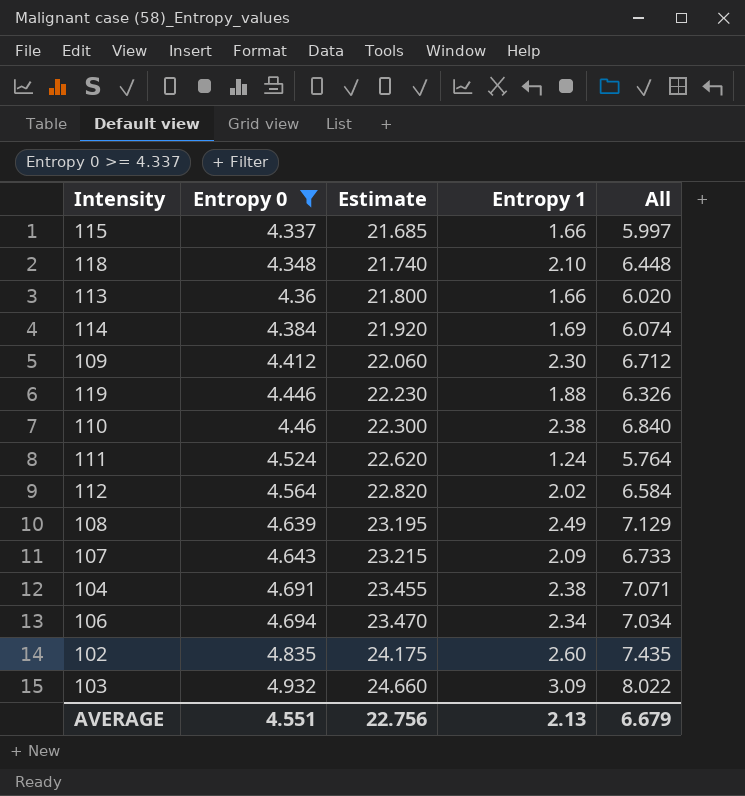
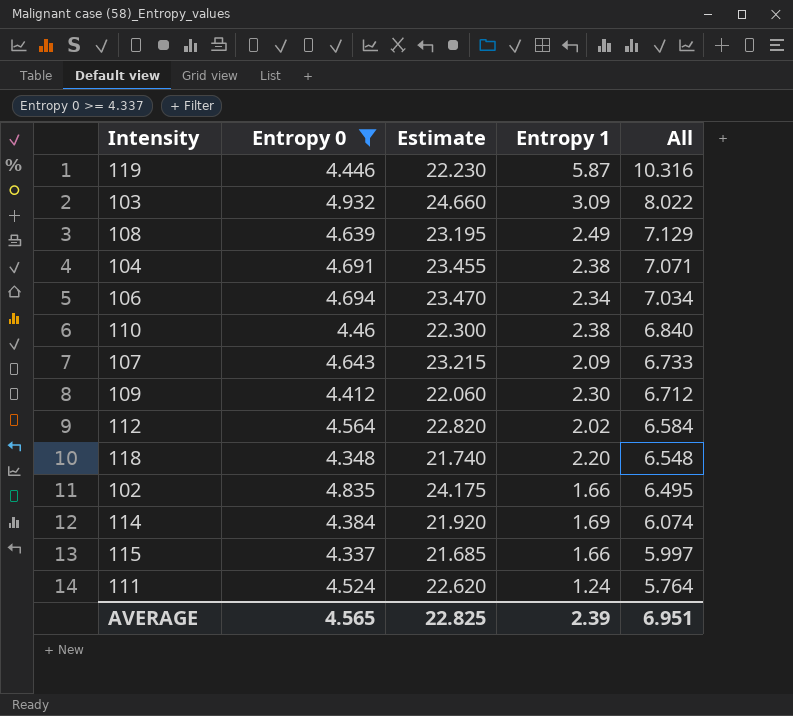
row order: Entropy 0 ascending -> All descending
row 113: 4.36 | 21.800 | 1.66 | 6.020 -> none
119 | Entropy 1: 1.88 -> 5.87
119 | All: 6.326 -> 10.316
118 | Entropy 1: 2.10 -> 2.20
118 | All: 6.448 -> 6.548
102 | Entropy 1: 2.60 -> 1.66
102 | All: 7.435 -> 6.495
AVERAGE | Entropy 0: 4.551 -> 4.565
AVERAGE | Estimate: 22.756 -> 22.825
AVERAGE | Entropy 1: 2.13 -> 2.39
AVERAGE | All: 6.679 -> 6.951

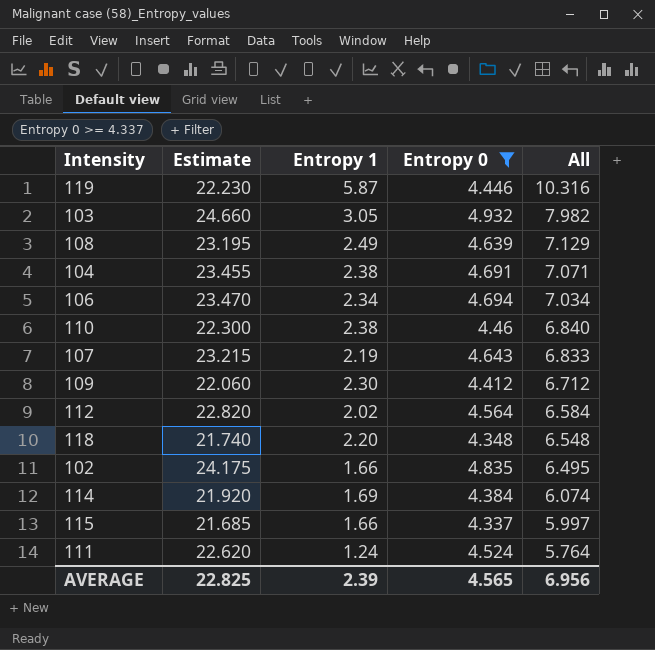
column Entropy 0 | position: 2 -> 4
103 | Entropy 1: 3.09 -> 3.05
103 | All: 8.022 -> 7.982
107 | Entropy 1: 2.09 -> 2.19
107 | All: 6.733 -> 6.833
AVERAGE | All: 6.951 -> 6.956

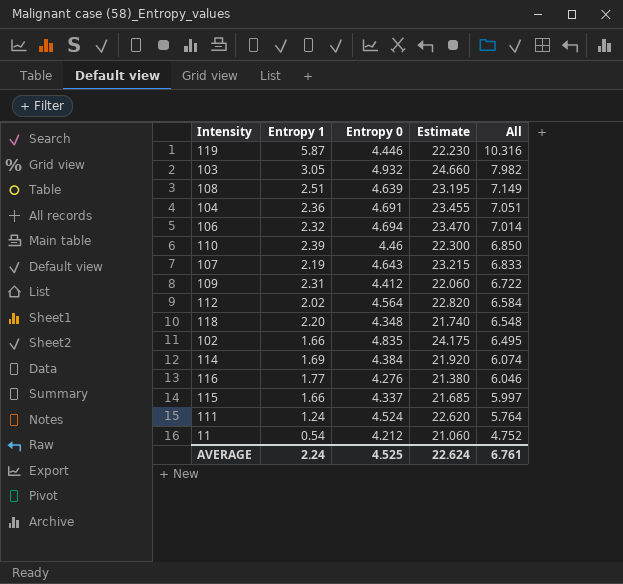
filter: Entropy 0 >= 4.337 -> none
column Estimate | position: 2 -> 4
108 | Entropy 1: 2.49 -> 2.51
108 | All: 7.129 -> 7.149
104 | Entropy 1: 2.38 -> 2.36
104 | All: 7.071 -> 7.051
106 | Entropy 1: 2.34 -> 2.32
106 | All: 7.034 -> 7.014
110 | Entropy 1: 2.38 -> 2.39
110 | All: 6.840 -> 6.850
109 | Entropy 1: 2.30 -> 2.31
109 | All: 6.712 -> 6.722
AVERAGE | Entropy 1: 2.39 -> 2.24
AVERAGE | Entropy 0: 4.565 -> 4.525
AVERAGE | Estimate: 22.825 -> 22.624
AVERAGE | All: 6.956 -> 6.761

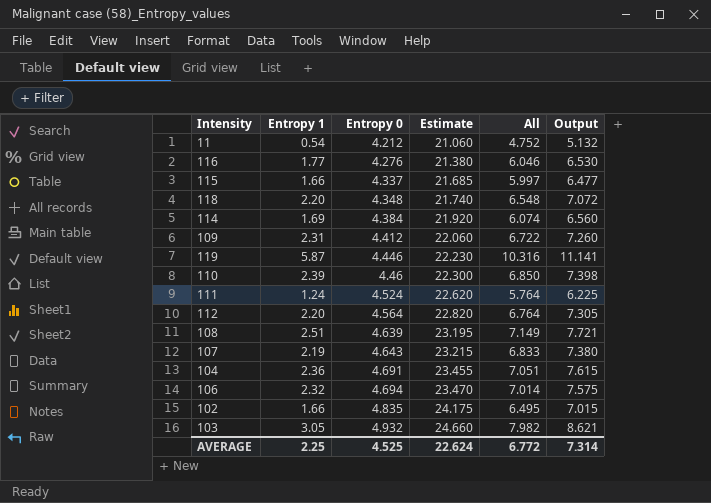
row order: All descending -> Entropy 0 ascending
column Output | formula: none -> [All] * 1.08
112 | Entropy 1: 2.02 -> 2.20
112 | All: 6.584 -> 6.764
AVERAGE | Entropy 1: 2.24 -> 2.25
AVERAGE | All: 6.761 -> 6.772

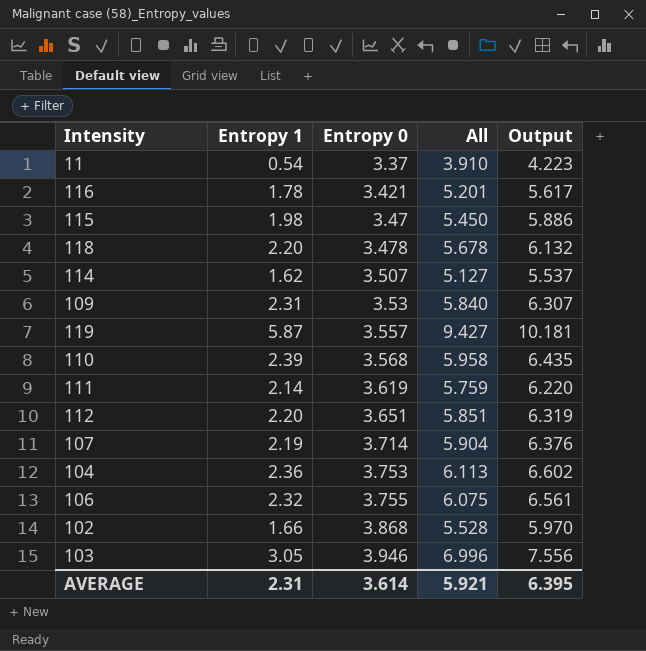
column Estimate | formula: [Entropy 0] * 5 -> none
row 108: 2.51 | 4.639 | 23.195 | 7.149 | 7.721 -> none
11 | Entropy 0: 4.212 -> 3.37
11 | All: 4.752 -> 3.910
11 | Output: 5.132 -> 4.223
116 | Entropy 1: 1.77 -> 1.78
116 | Entropy 0: 4.276 -> 3.421
116 | All: 6.046 -> 5.201
116 | Output: 6.530 -> 5.617
115 | Entropy 1: 1.66 -> 1.98
115 | Entropy 0: 4.337 -> 3.47
115 | All: 5.997 -> 5.450
115 | Output: 6.477 -> 5.886
118 | Entropy 0: 4.348 -> 3.478
118 | All: 6.548 -> 5.678
118 | Output: 7.072 -> 6.132
114 | Entropy 1: 1.69 -> 1.62
114 | Entropy 0: 4.384 -> 3.507
114 | All: 6.074 -> 5.127
114 | Output: 6.560 -> 5.537
109 | Entropy 0: 4.412 -> 3.53
109 | All: 6.722 -> 5.840
109 | Output: 7.260 -> 6.307
119 | Entropy 0: 4.446 -> 3.557
119 | All: 10.316 -> 9.427
119 | Output: 11.141 -> 10.181
110 | Entropy 0: 4.46 -> 3.568
110 | All: 6.850 -> 5.958
110 | Output: 7.398 -> 6.435
111 | Entropy 1: 1.24 -> 2.14
111 | Entropy 0: 4.524 -> 3.619
111 | All: 5.764 -> 5.759
111 | Output: 6.225 -> 6.220
112 | Entropy 0: 4.564 -> 3.651
112 | All: 6.764 -> 5.851
112 | Output: 7.305 -> 6.319
107 | Entropy 0: 4.643 -> 3.714
107 | All: 6.833 -> 5.904
107 | Output: 7.380 -> 6.376
104 | Entropy 0: 4.691 -> 3.753
104 | All: 7.051 -> 6.113
104 | Output: 7.615 -> 6.602
106 | Entropy 0: 4.694 -> 3.755
106 | All: 7.014 -> 6.075
106 | Output: 7.575 -> 6.561
102 | Entropy 0: 4.835 -> 3.868
102 | All: 6.495 -> 5.528
102 | Output: 7.015 -> 5.970
103 | Entropy 0: 4.932 -> 3.946
103 | All: 7.982 -> 6.996
103 | Output: 8.621 -> 7.556
AVERAGE | Entropy 1: 2.25 -> 2.31
AVERAGE | Entropy 0: 4.525 -> 3.614
AVERAGE | All: 6.772 -> 5.921
AVERAGE | Output: 7.314 -> 6.395

